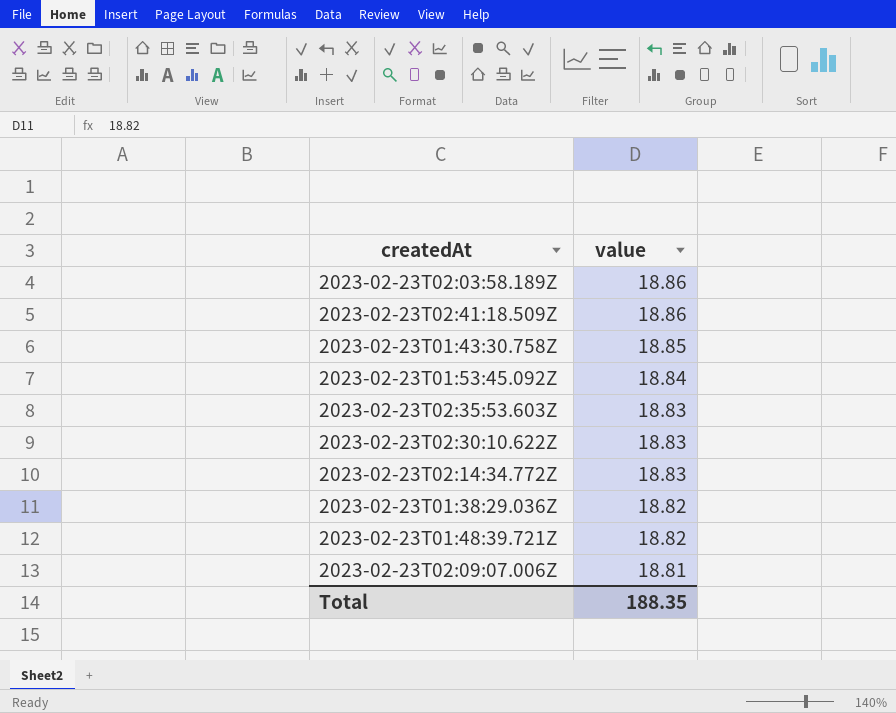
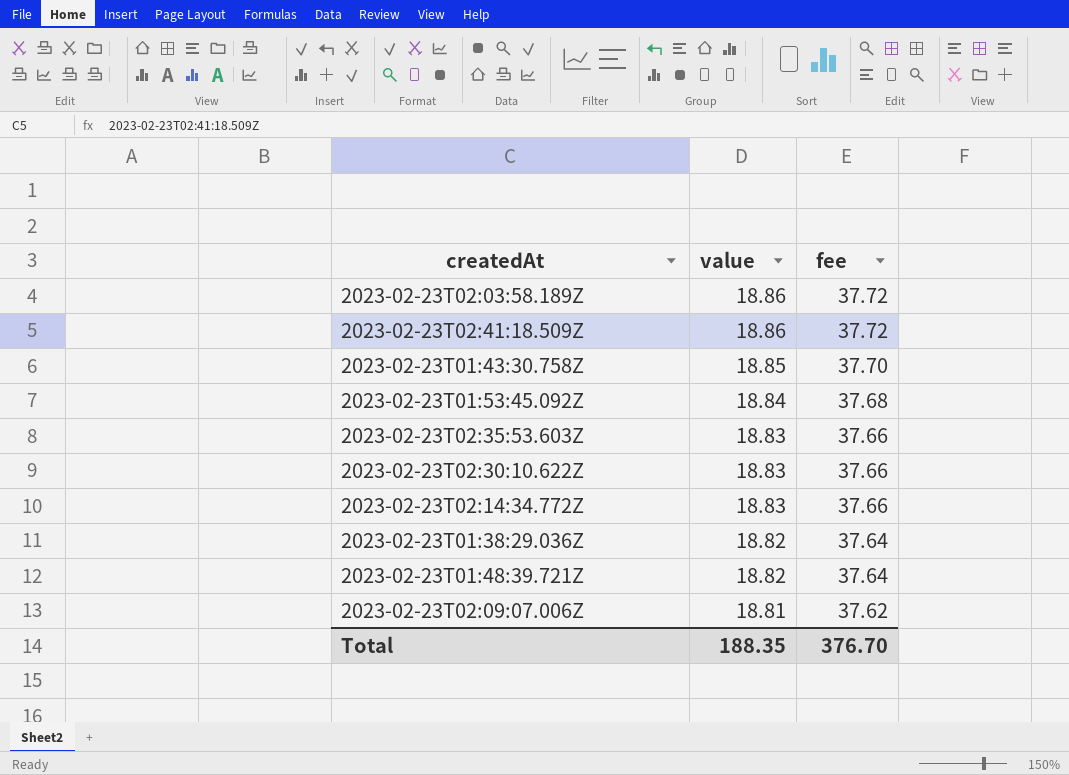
column fee | formula: none -> [value] * 2

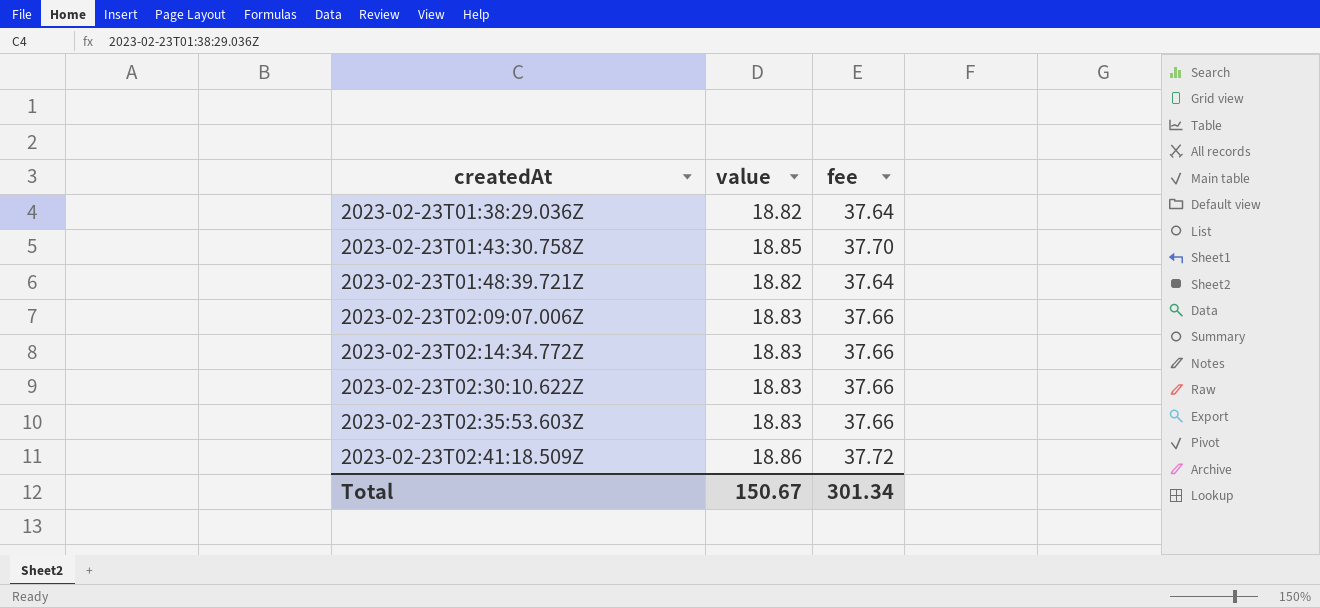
row order: value descending -> createdAt ascending
row 2023-02-23T02:03:58.189Z: 18.86 | 37.72 -> none
row 2023-02-23T01:53:45.092Z: 18.84 | 37.68 -> none
2023-02-23T02:09:07.006Z | value: 18.81 -> 18.83
2023-02-23T02:09:07.006Z | fee: 37.62 -> 37.66
Total | value: 188.35 -> 150.67
Total | fee: 376.70 -> 301.34

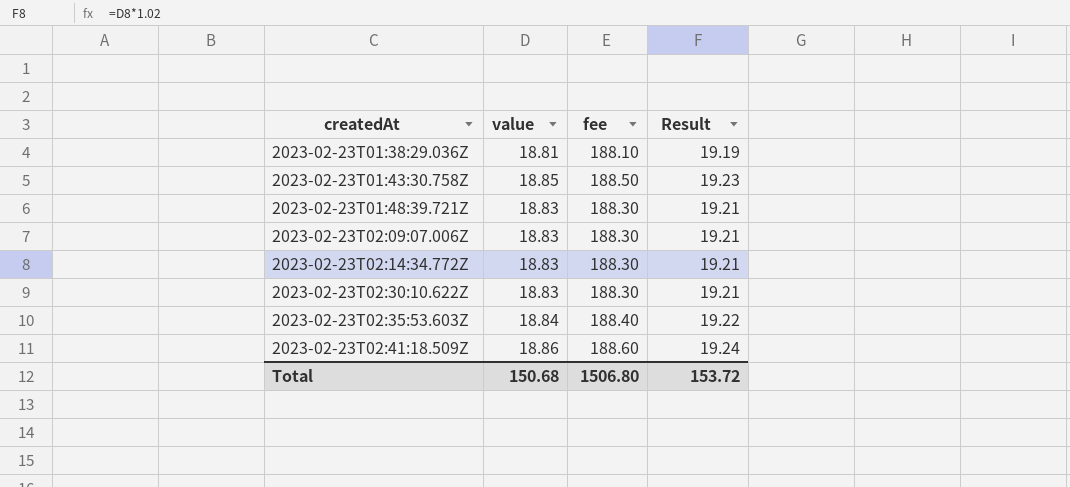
column fee | formula: [value] * 2 -> [value] * 10
column Result | formula: none -> [value] * 1.02
2023-02-23T01:38:29.036Z | value: 18.82 -> 18.81
2023-02-23T01:48:39.721Z | value: 18.82 -> 18.83
2023-02-23T02:35:53.603Z | value: 18.83 -> 18.84
Total | value: 150.67 -> 150.68
Total | fee: 301.34 -> 1506.80

